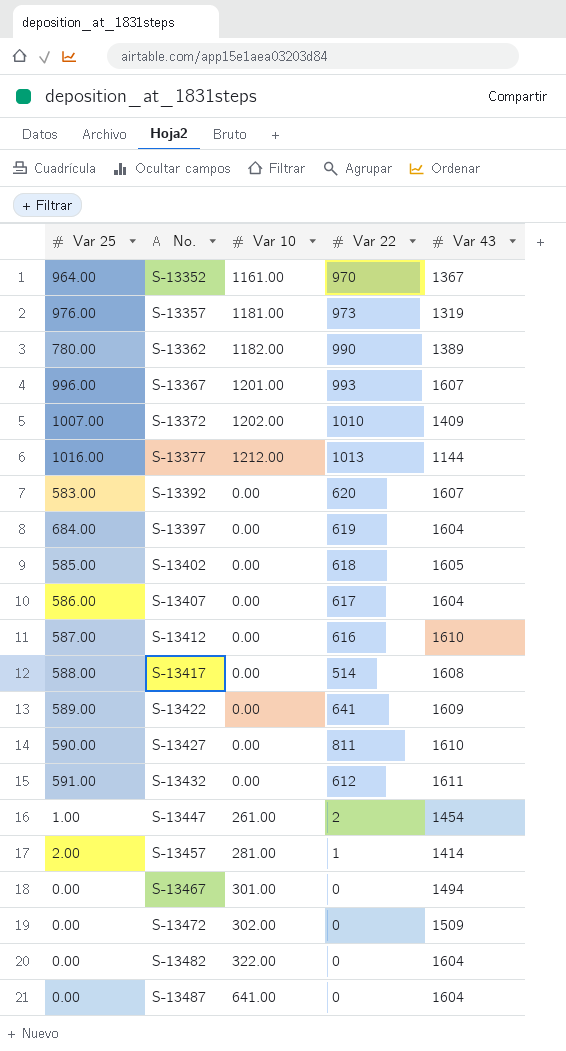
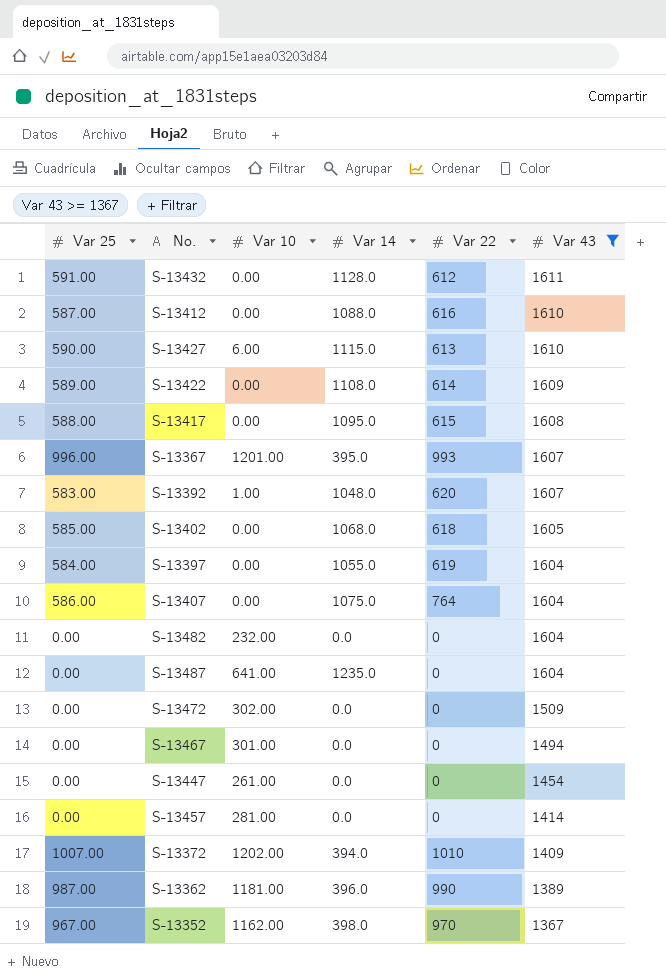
filter: none -> Var 43 >= 1367
row order: No. ascending -> Var 43 descending
column Var 14 | position: none -> 4
S-13427 | Var 10: 0.00 -> 6.00
S-13427 | Var 22: 811 -> 613
S-13422 | Var 22: 641 -> 614
S-13417 | Var 22: 514 -> 615
S-13392 | Var 10: 0.00 -> 1.00
S-13397 | Var 25: 684.00 -> 584.00
S-13407 | Var 22: 617 -> 764
S-13482 | Var 10: 322.00 -> 232.00
S-13447 | Var 25: 1.00 -> 0.00
S-13447 | Var 22: 2 -> 0
S-13457 | Var 25: 2.00 -> 0.00
S-13457 | Var 22: 1 -> 0
S-13362 | Var 25: 780.00 -> 987.00
S-13362 | Var 10: 1182.00 -> 1181.00
S-13352 | Var 25: 964.00 -> 967.00
S-13352 | Var 10: 1161.00 -> 1162.00

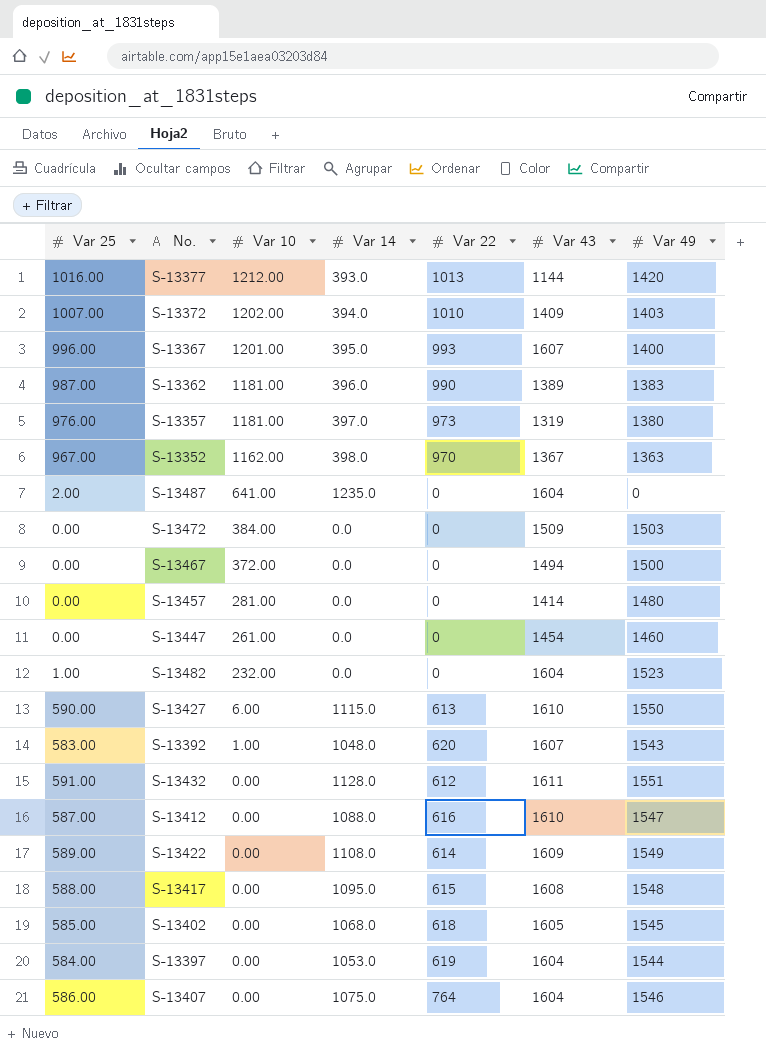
filter: Var 43 >= 1367 -> none
row order: Var 43 descending -> Var 10 descending
column Var 49 | position: none -> 7
S-13487 | Var 25: 0.00 -> 2.00
S-13472 | Var 10: 302.00 -> 384.00
S-13467 | Var 10: 301.00 -> 372.00
S-13482 | Var 25: 0.00 -> 1.00
S-13397 | Var 14: 1055.0 -> 1053.0

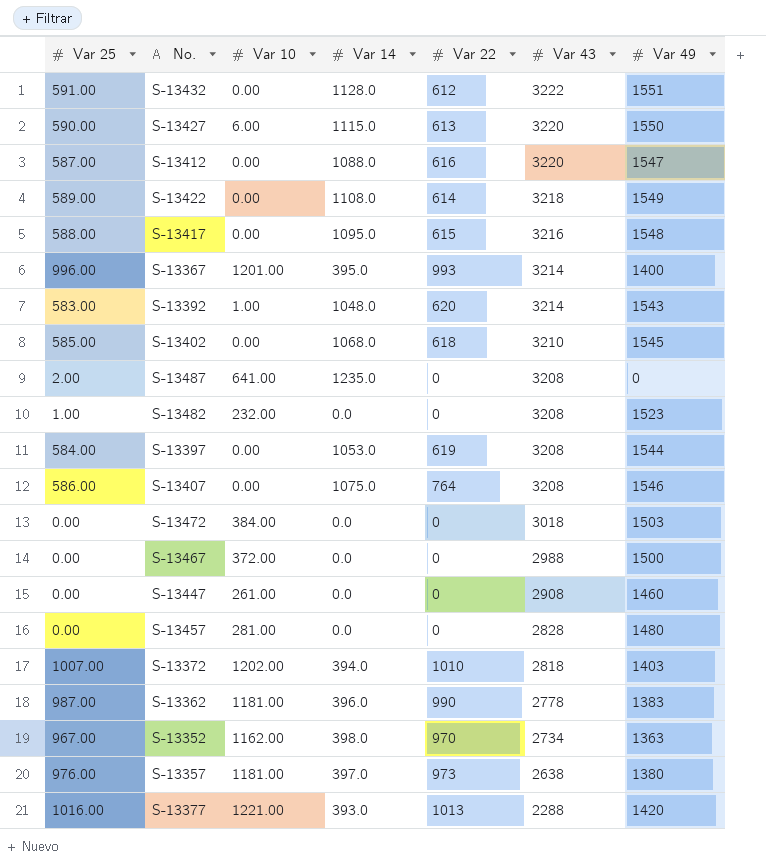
row order: Var 10 descending -> Var 43 descending
S-13432 | Var 43: 1611 -> 3222
S-13427 | Var 43: 1610 -> 3220
S-13412 | Var 43: 1610 -> 3220
S-13422 | Var 43: 1609 -> 3218
S-13417 | Var 43: 1608 -> 3216
S-13367 | Var 43: 1607 -> 3214
S-13392 | Var 43: 1607 -> 3214
S-13402 | Var 43: 1605 -> 3210
S-13487 | Var 43: 1604 -> 3208
S-13482 | Var 43: 1604 -> 3208
S-13397 | Var 43: 1604 -> 3208
S-13407 | Var 43: 1604 -> 3208
S-13472 | Var 43: 1509 -> 3018
S-13467 | Var 43: 1494 -> 2988
S-13447 | Var 43: 1454 -> 2908
S-13457 | Var 43: 1414 -> 2828
S-13372 | Var 43: 1409 -> 2818
S-13362 | Var 43: 1389 -> 2778
S-13352 | Var 43: 1367 -> 2734
S-13357 | Var 43: 1319 -> 2638
S-13377 | Var 10: 1212.00 -> 1221.00
S-13377 | Var 43: 1144 -> 2288

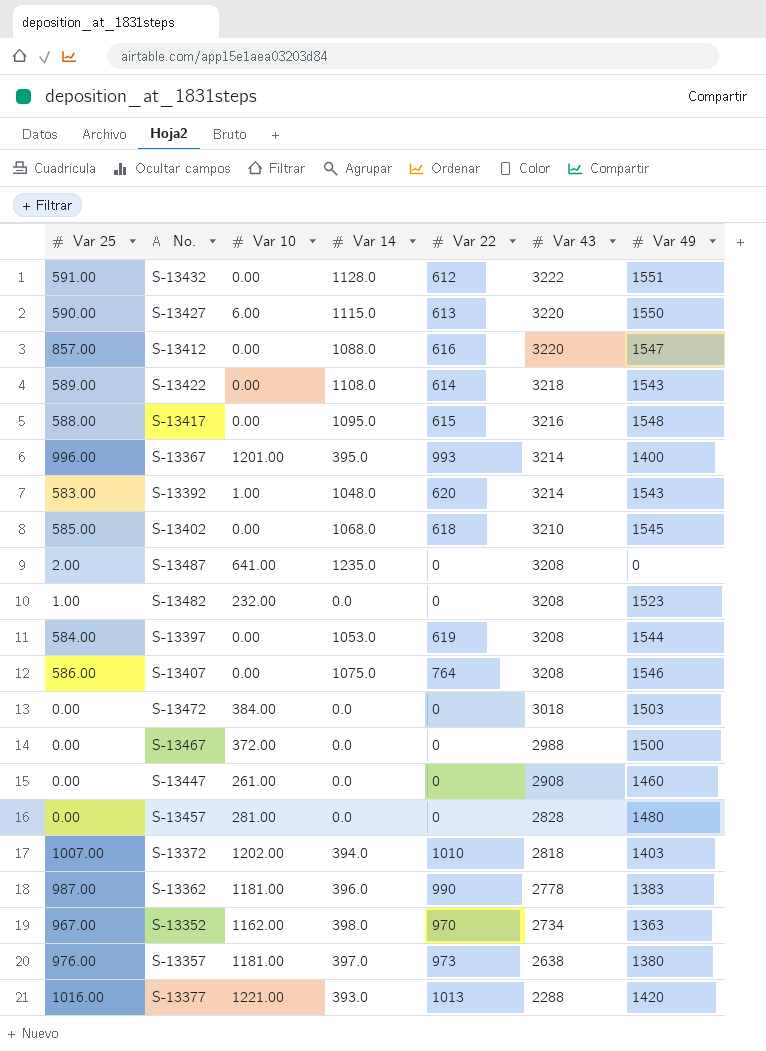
S-13412 | Var 25: 587.00 -> 857.00
S-13422 | Var 49: 1549 -> 1543

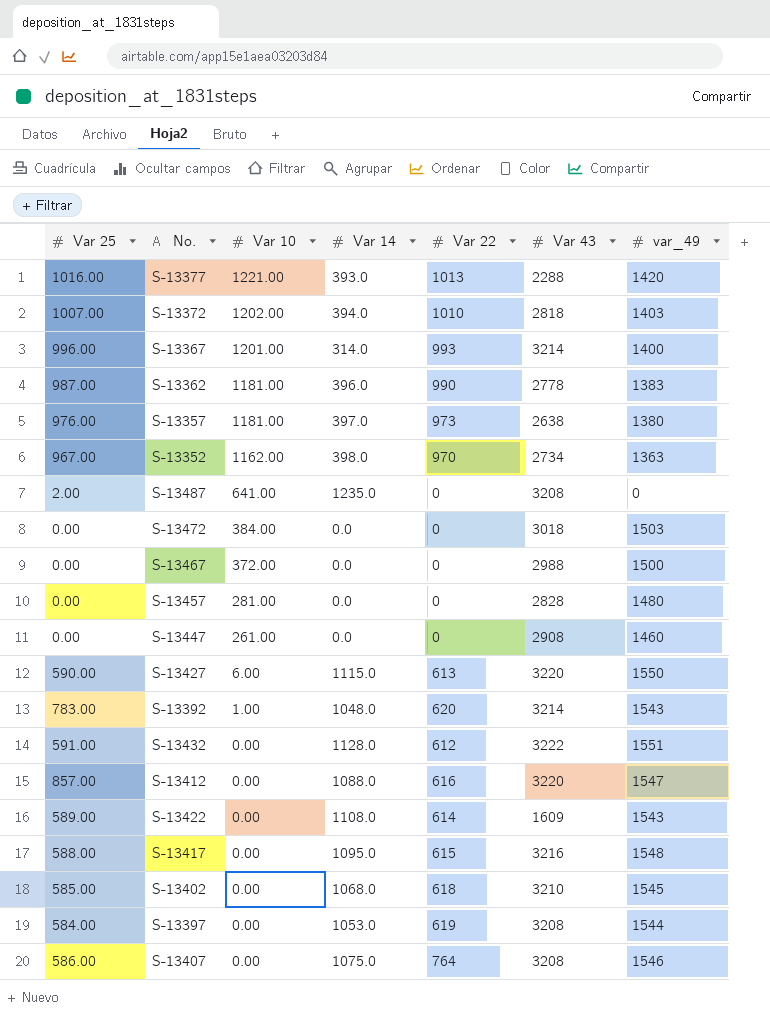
row order: Var 43 descending -> Var 10 descending
column name: Var 49 -> var_49
row S-13482: 1.00 | 232.00 | 0.0 | 0 | 3208 | 1523 -> none
S-13367 | Var 14: 395.0 -> 314.0
S-13392 | Var 25: 583.00 -> 783.00
S-13422 | Var 43: 3218 -> 1609

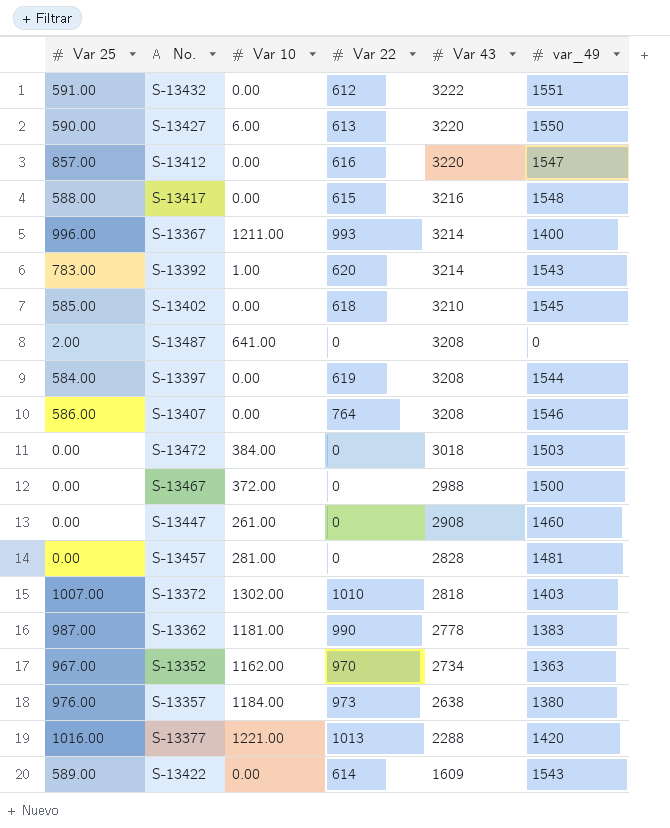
row order: Var 10 descending -> Var 43 descending
column Var 14 | position: 4 -> none
S-13367 | Var 10: 1201.00 -> 1211.00
S-13457 | var_49: 1480 -> 1481
S-13372 | Var 10: 1202.00 -> 1302.00
S-13357 | Var 10: 1181.00 -> 1184.00

